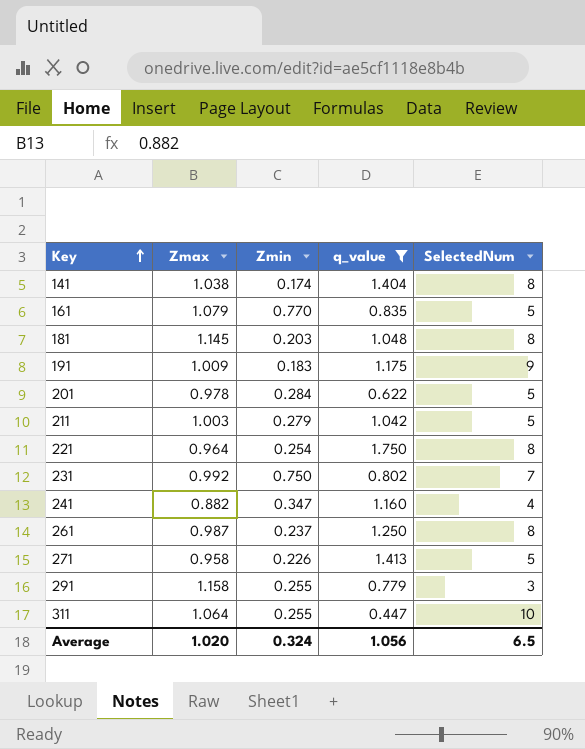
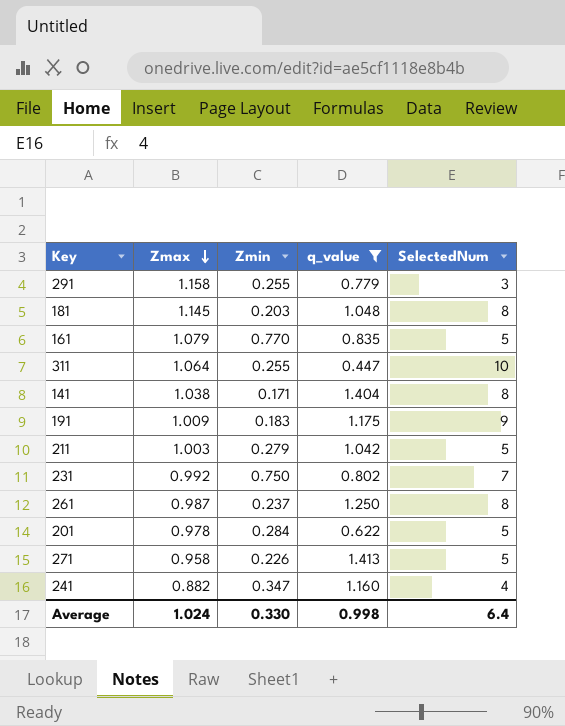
row order: Key ascending -> Zmax descending
row 221: 0.964 | 0.254 | 1.750 | 8 -> none
141 | Zmin: 0.174 -> 0.171
Average | Zmax: 1.020 -> 1.024
Average | Zmin: 0.324 -> 0.330
Average | q_value: 1.056 -> 0.998
Average | SelectedNum: 6.5 -> 6.4

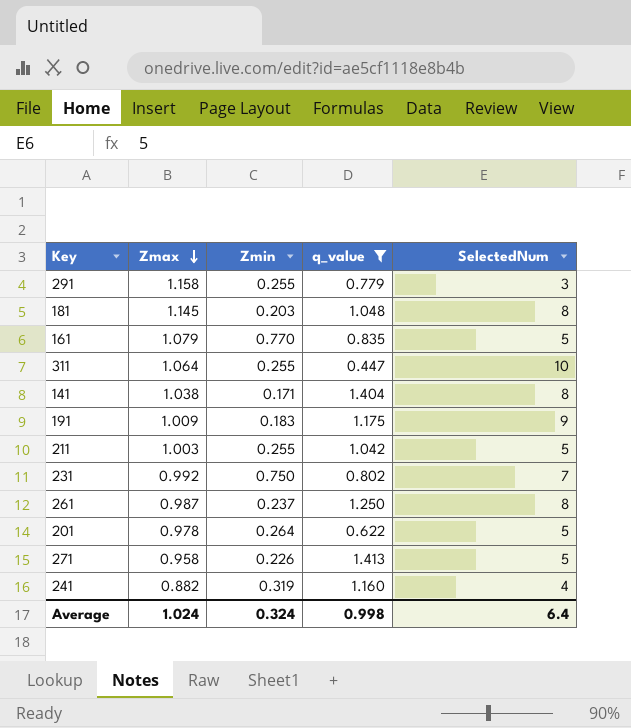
211 | Zmin: 0.279 -> 0.255
201 | Zmin: 0.284 -> 0.264
241 | Zmin: 0.347 -> 0.319
Average | Zmin: 0.330 -> 0.324

